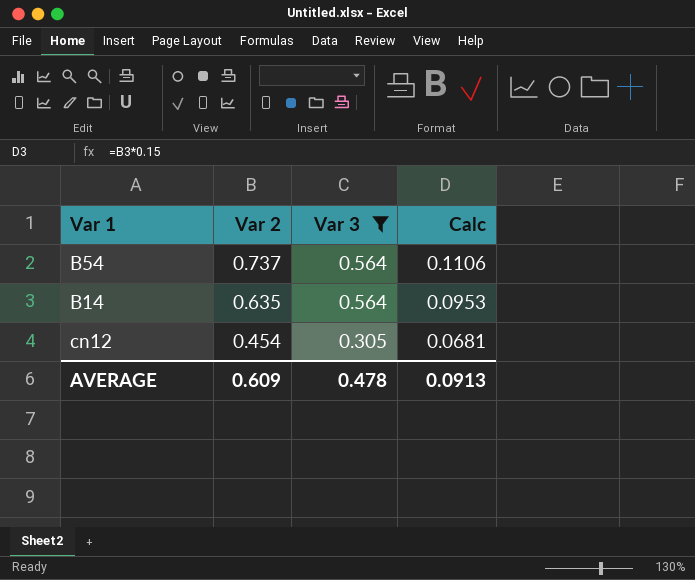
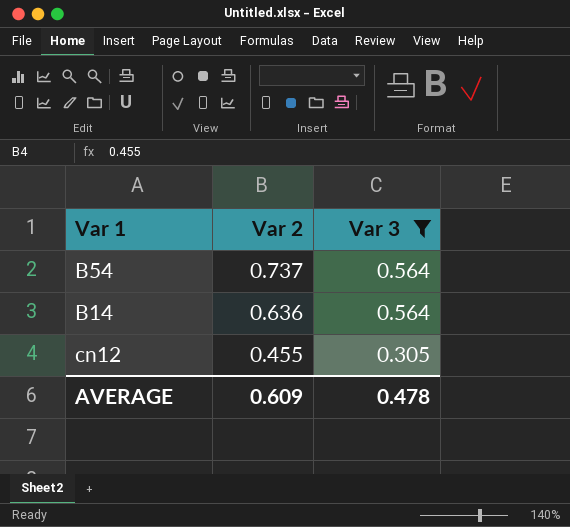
column Calc | formula: [Var 2] * 0.15 -> none
B14 | Var 2: 0.635 -> 0.636
cn12 | Var 2: 0.454 -> 0.455

